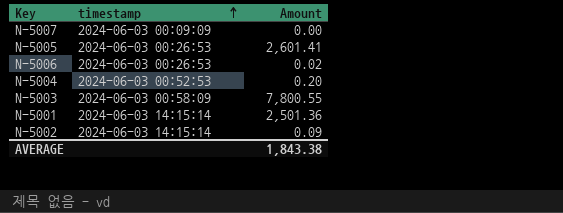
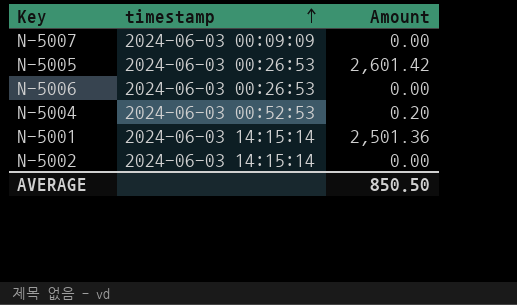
row N-5003: 2024-06-03 00:58:09 | 7,800.55 -> none
N-5005 | Amount: 2,601.41 -> 2,601.42
N-5006 | Amount: 0.02 -> 0.00
N-5002 | Amount: 0.09 -> 0.00
AVERAGE | Amount: 1,843.38 -> 850.50

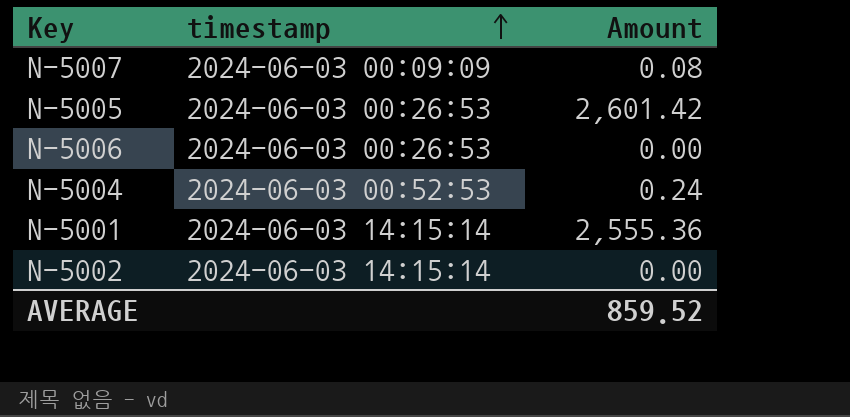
N-5007 | Amount: 0.00 -> 0.08
N-5004 | Amount: 0.20 -> 0.24
N-5001 | Amount: 2,501.36 -> 2,555.36
AVERAGE | Amount: 850.50 -> 859.52

